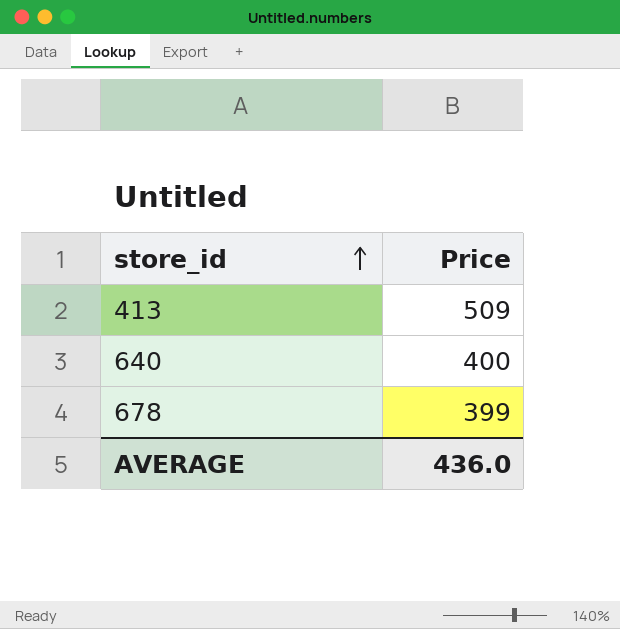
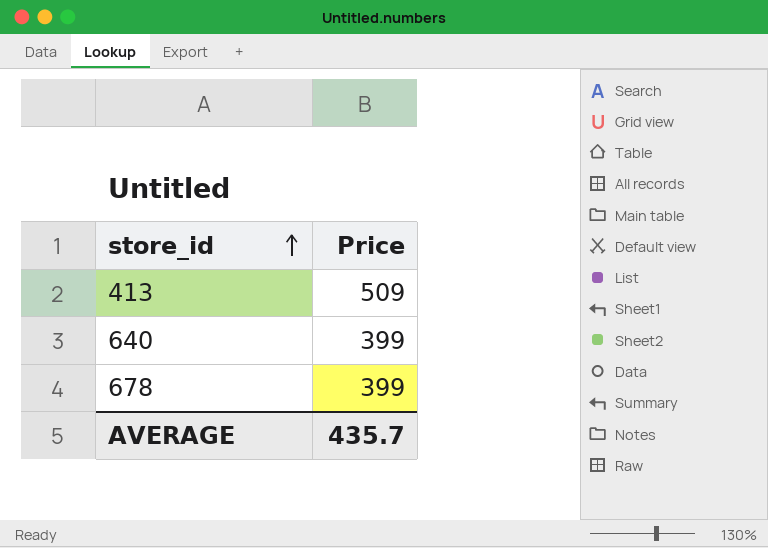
640 | Price: 400 -> 399
AVERAGE | Price: 436.0 -> 435.7

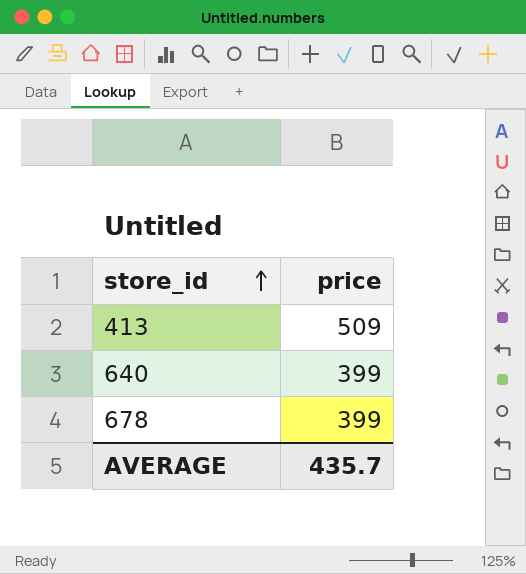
column name: Price -> price

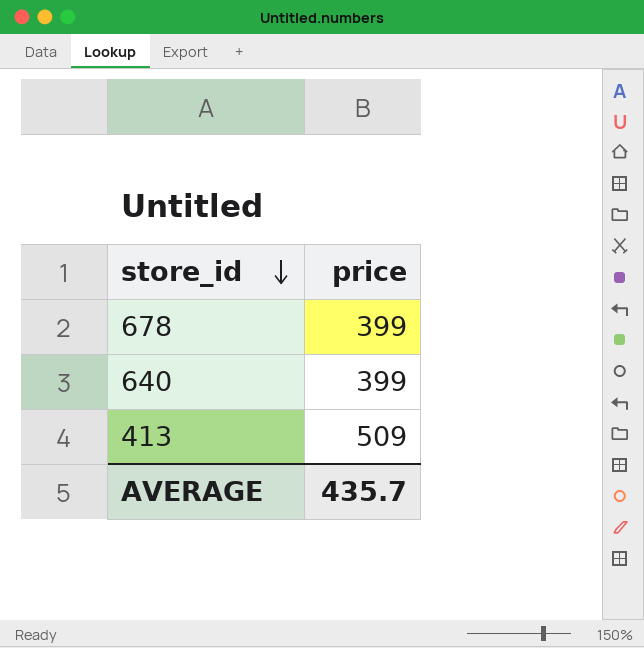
row order: store_id ascending -> store_id descending

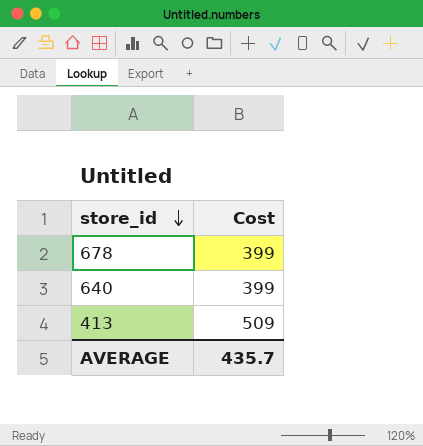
column name: price -> Cost

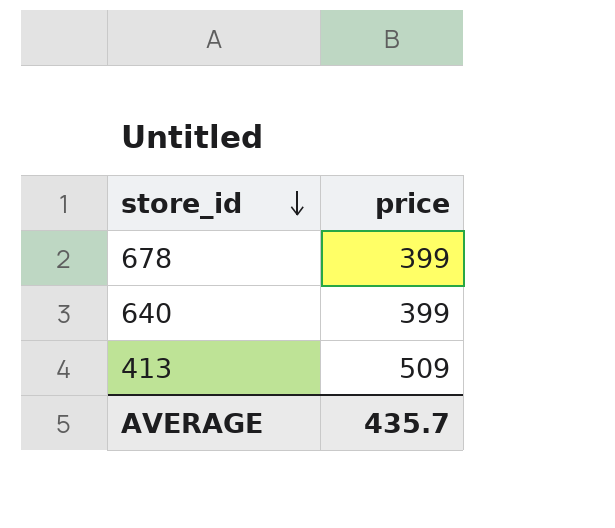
column name: Cost -> price

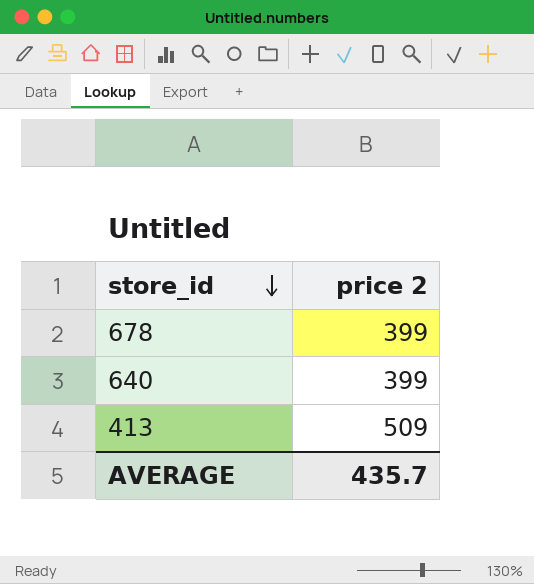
column name: price -> price 2

